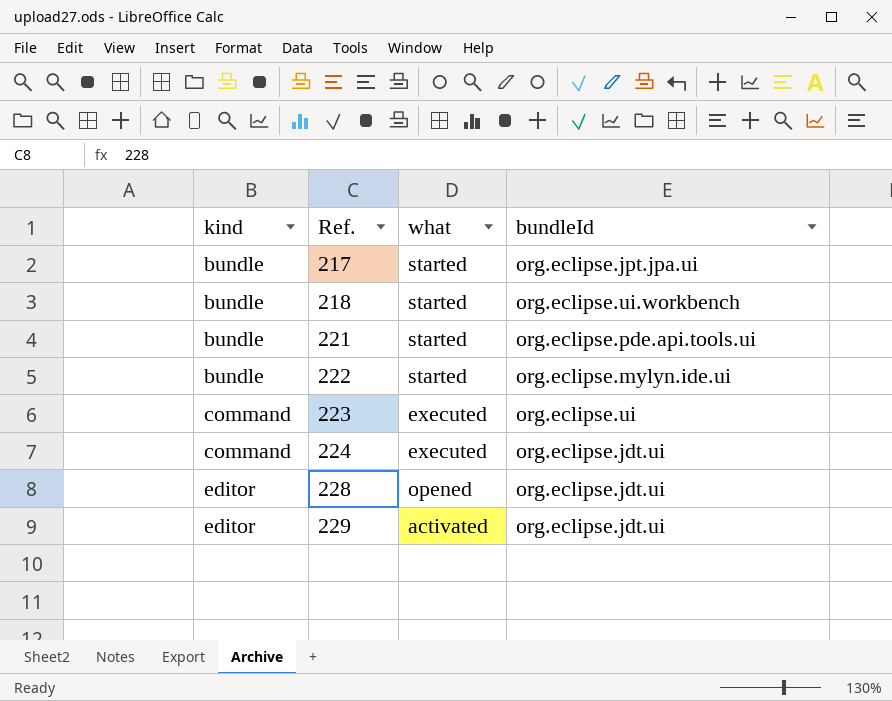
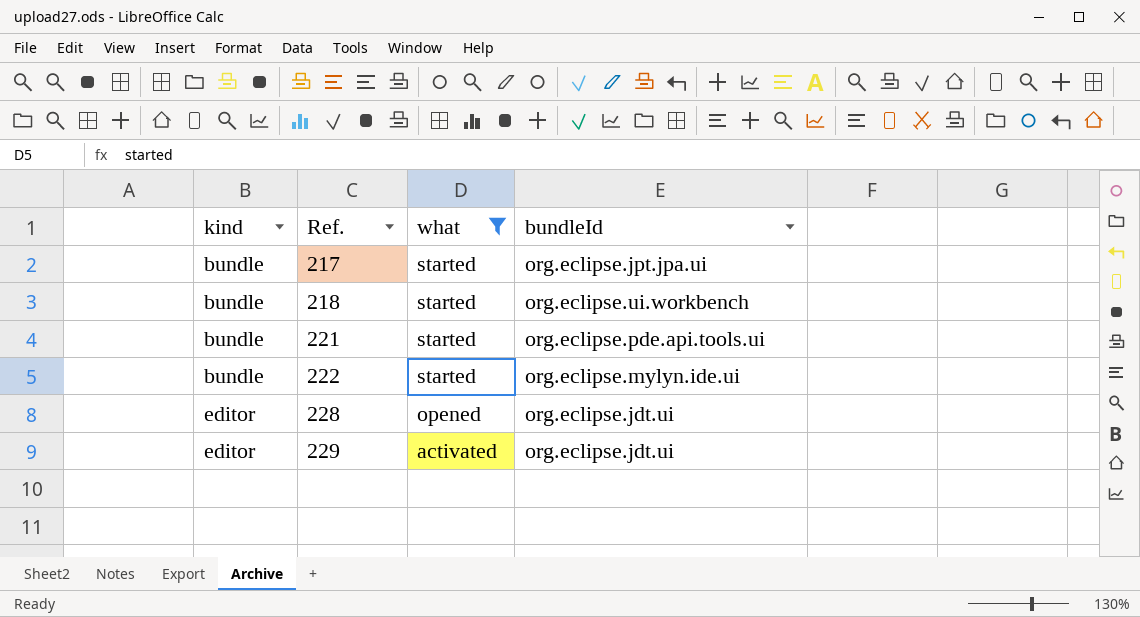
filter: none -> what != executed

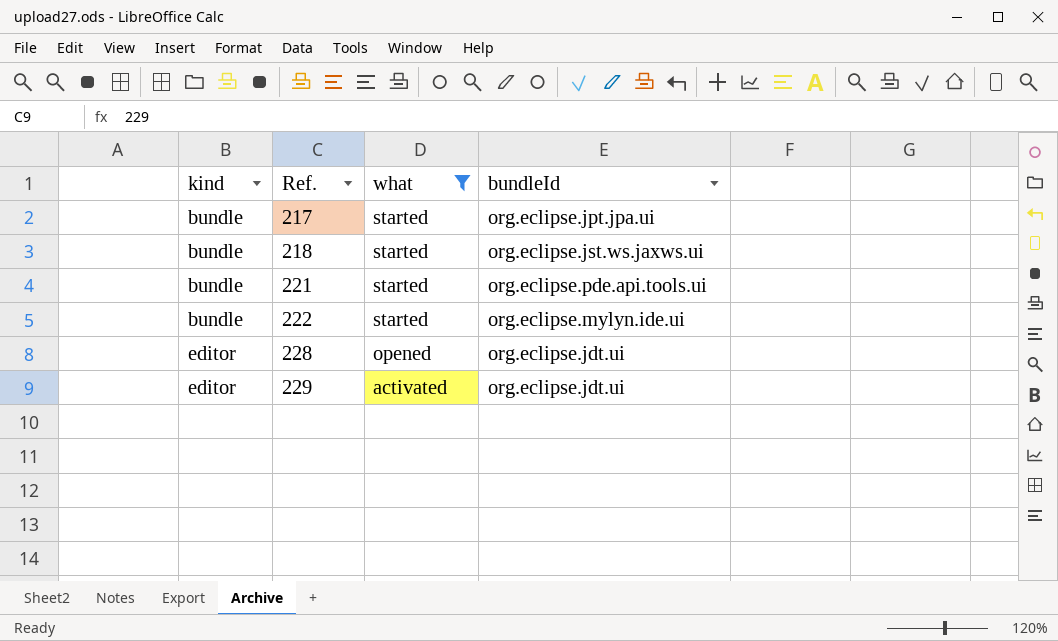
218 | bundleId: org.eclipse.ui.workbench -> org.eclipse.jst.ws.jaxws.ui

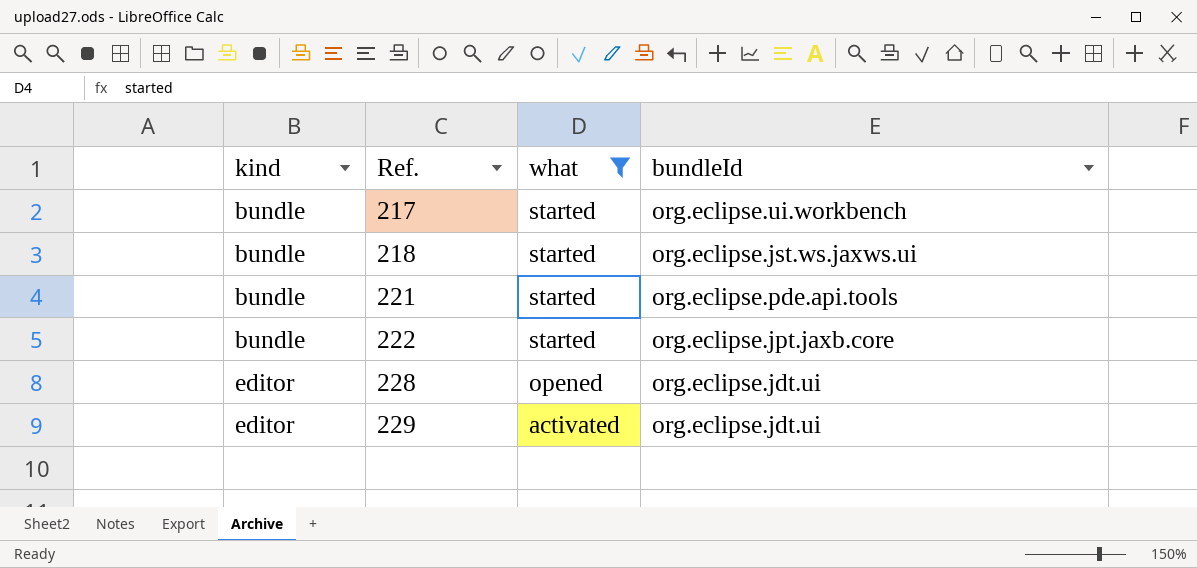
217 | bundleId: org.eclipse.jpt.jpa.ui -> org.eclipse.ui.workbench
221 | bundleId: org.eclipse.pde.api.tools.ui -> org.eclipse.pde.api.tools
222 | bundleId: org.eclipse.mylyn.ide.ui -> org.eclipse.jpt.jaxb.core

